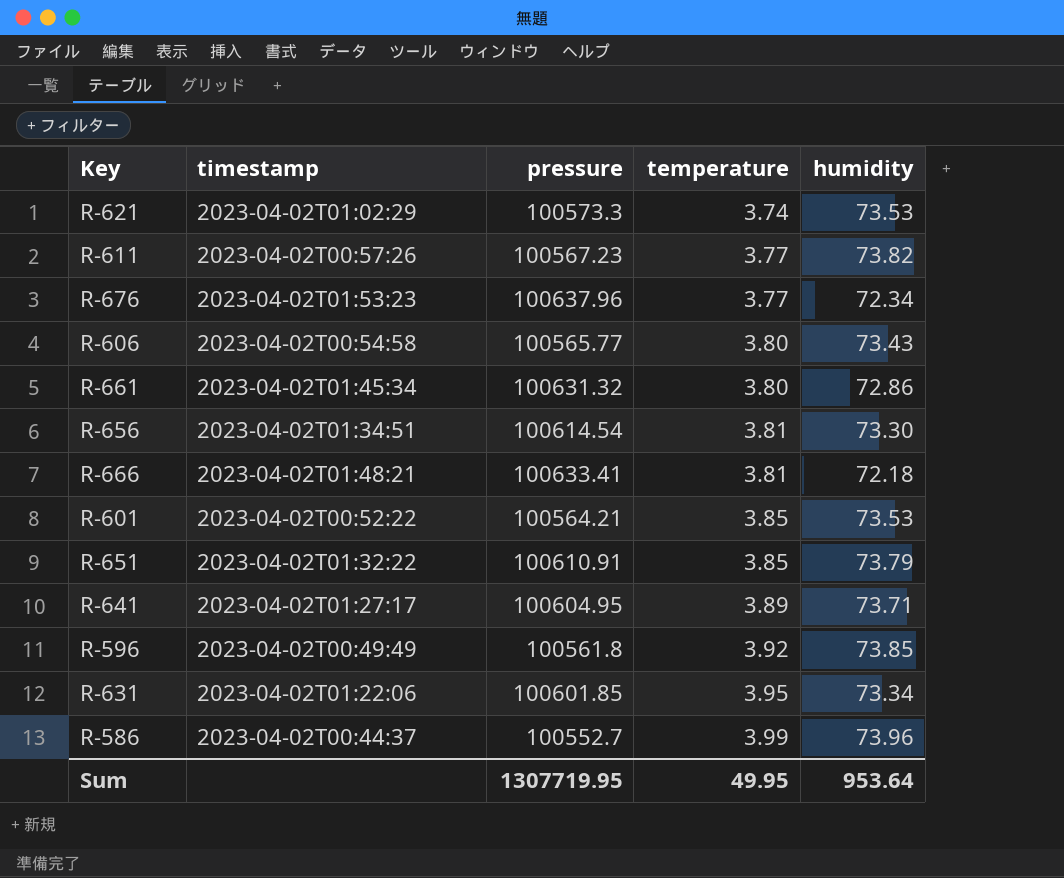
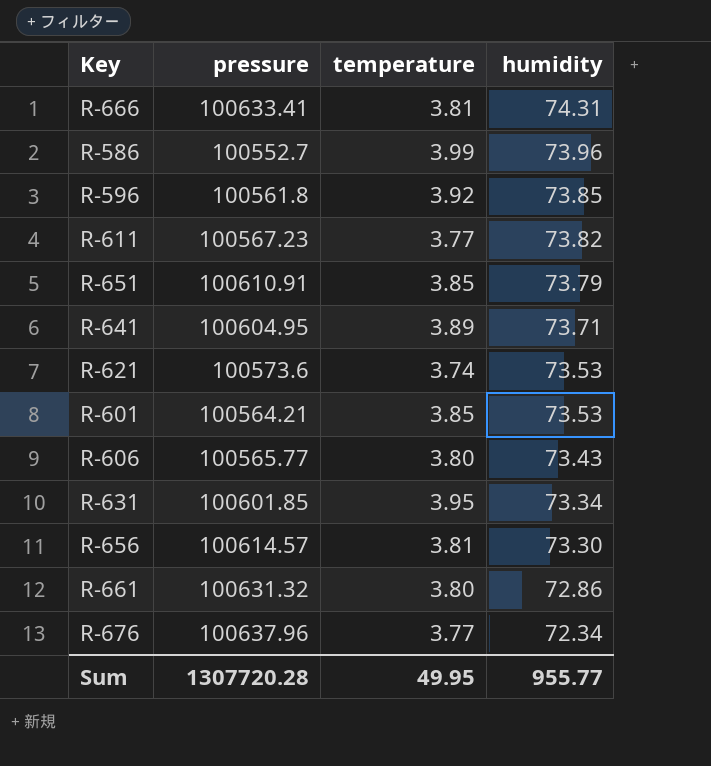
row order: temperature ascending -> humidity descending
column timestamp | position: 2 -> none
R-666 | humidity: 72.18 -> 74.31
R-621 | pressure: 100573.3 -> 100573.6
R-656 | pressure: 100614.54 -> 100614.57
Sum | pressure: 1307719.95 -> 1307720.28
Sum | humidity: 953.64 -> 955.77

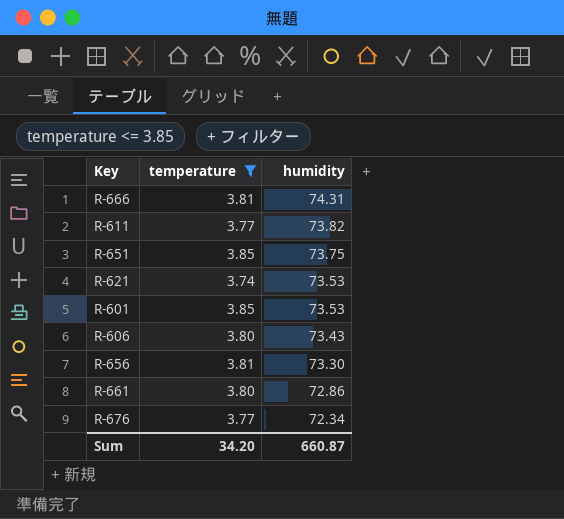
filter: none -> temperature <= 3.85
column pressure | position: 2 -> none
R-651 | humidity: 73.79 -> 73.75
Sum | temperature: 49.95 -> 34.20
Sum | humidity: 955.77 -> 660.87

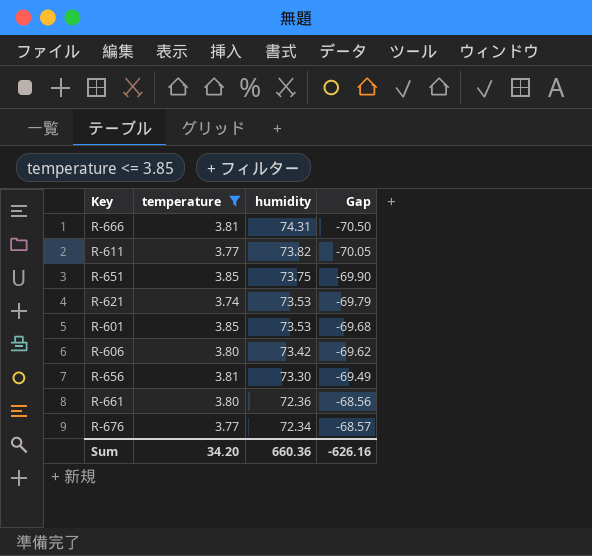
column Gap | formula: none -> [temperature] - [humidity]
R-606 | humidity: 73.43 -> 73.42
R-661 | humidity: 72.86 -> 72.36
Sum | humidity: 660.87 -> 660.36

